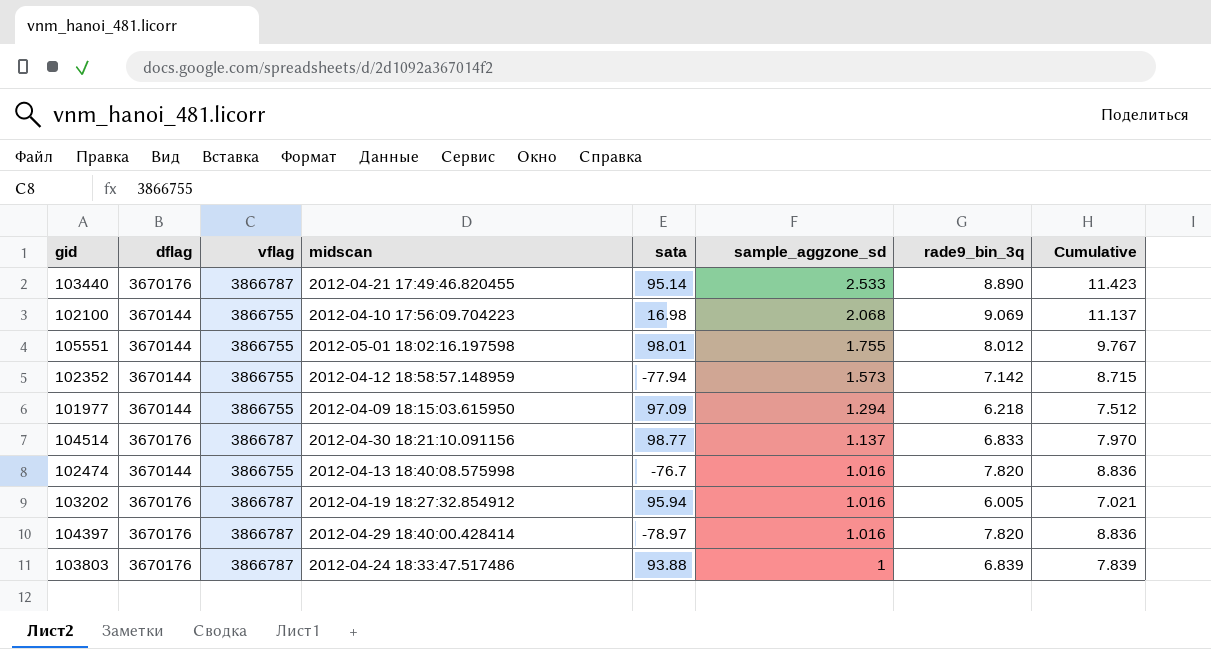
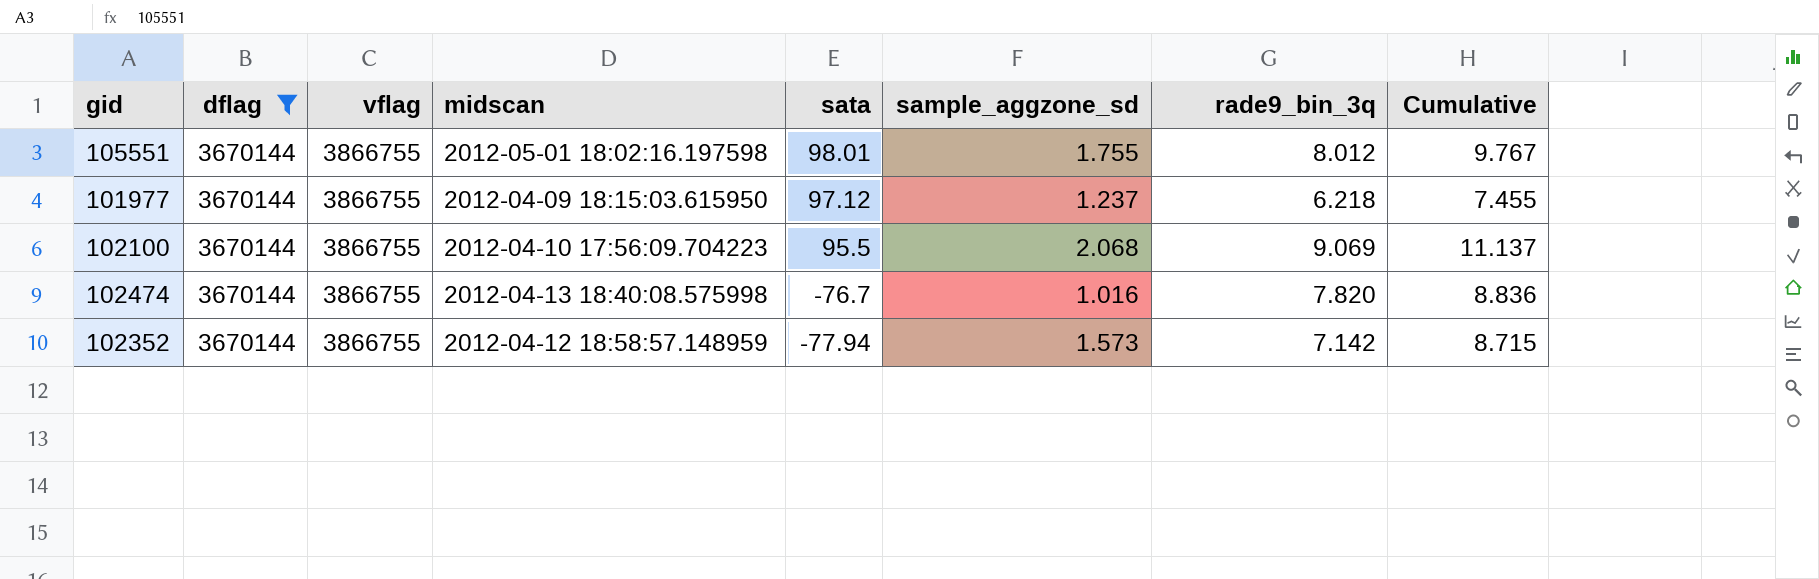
filter: none -> dflag = 3670144
row order: sample_aggzone_sd descending -> sata descending
101977 | sata: 97.09 -> 97.12
101977 | sample_aggzone_sd: 1.294 -> 1.237
101977 | Cumulative: 7.512 -> 7.455
102100 | sata: 16.98 -> 95.5

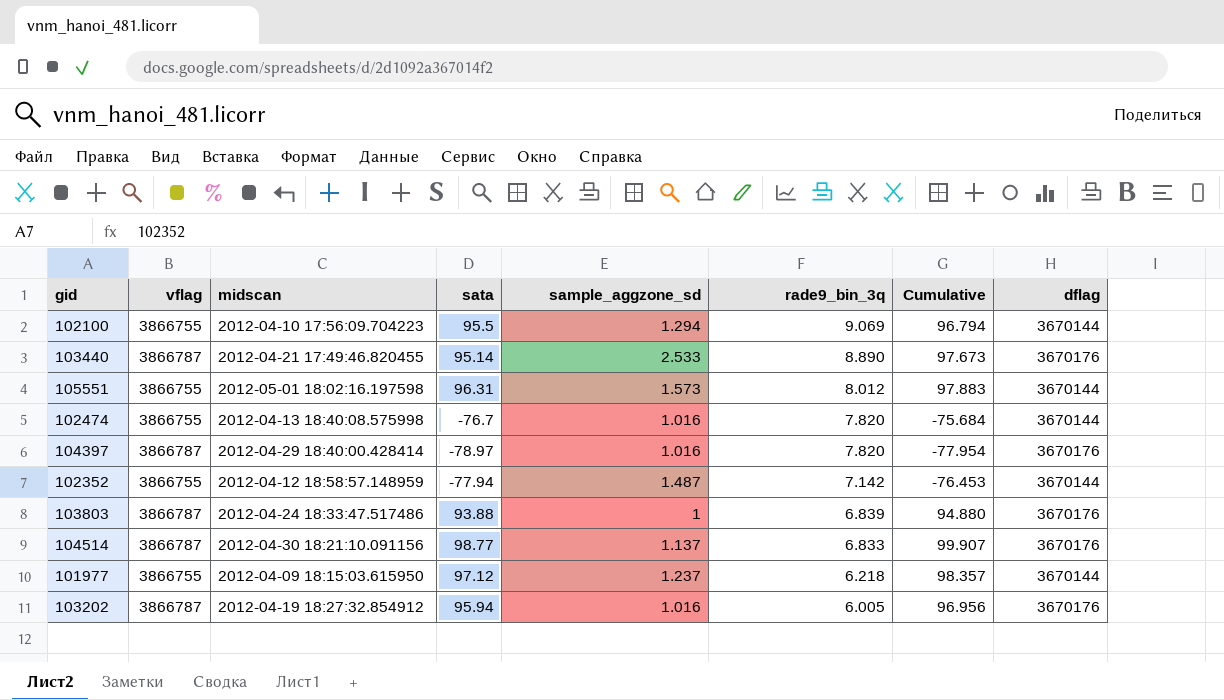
filter: dflag = 3670144 -> none
row order: sata descending -> rade9_bin_3q descending
column Cumulative | formula: [sample_aggzone_sd] + [rade9_bin_3q] -> [sata] + [sample_aggzone_sd]
column dflag | position: 2 -> 8
102100 | sample_aggzone_sd: 2.068 -> 1.294
105551 | sata: 98.01 -> 96.31
105551 | sample_aggzone_sd: 1.755 -> 1.573
102352 | sample_aggzone_sd: 1.573 -> 1.487

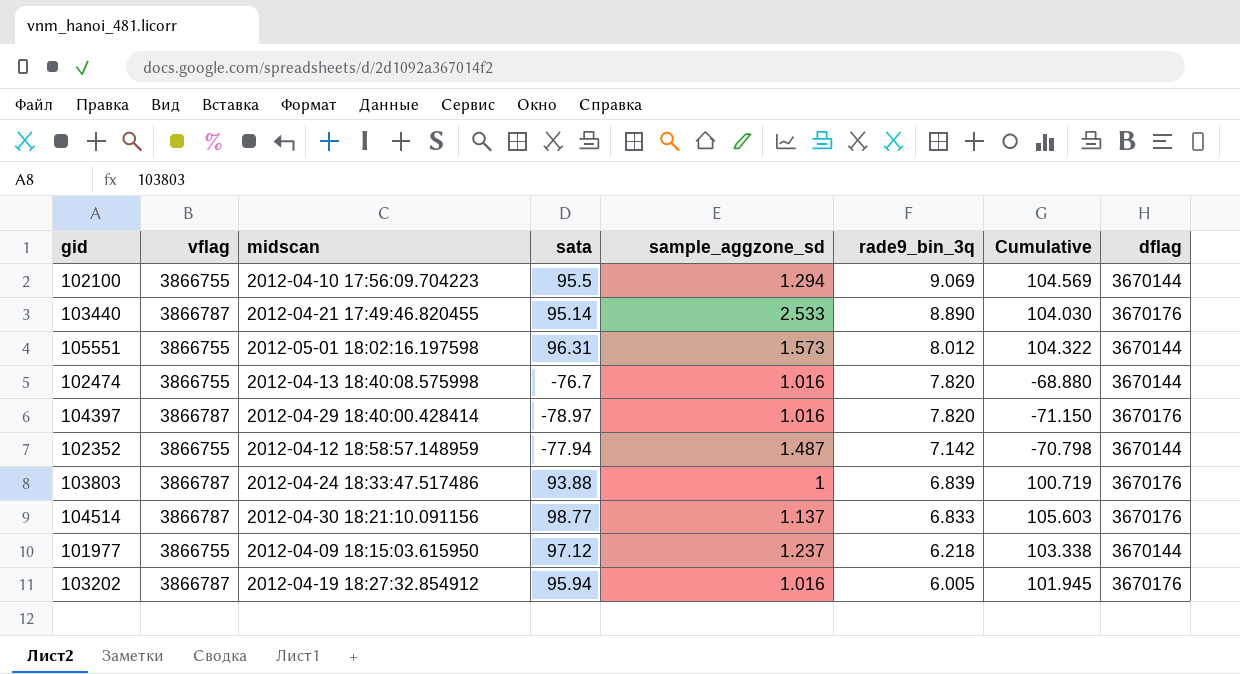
column Cumulative | formula: [sata] + [sample_aggzone_sd] -> [sata] + [rade9_bin_3q]

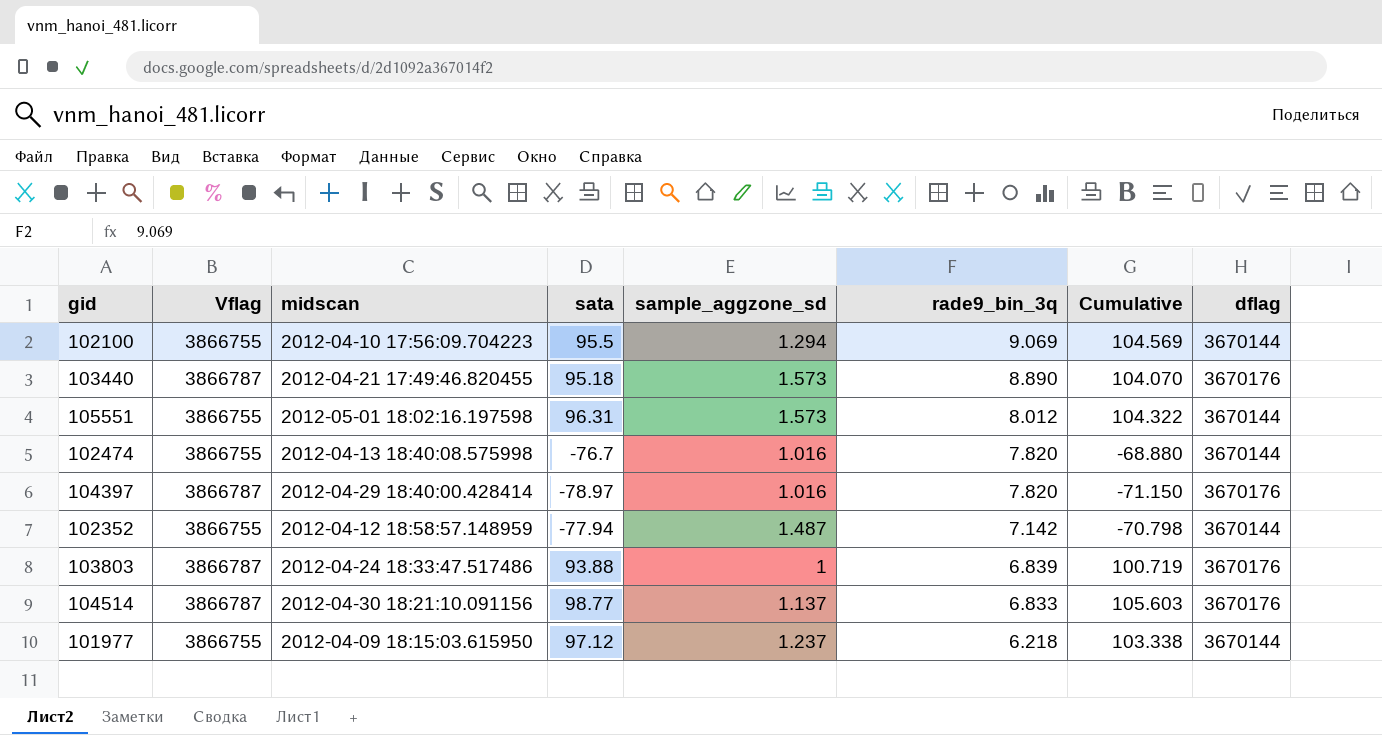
column name: vflag -> Vflag
row 103202: 3866787 | 2012-04-19 18:27:32.854912 | 95.94 | 1.016 | 6.005 | 101.945 | 3670176 -> none
103440 | sata: 95.14 -> 95.18
103440 | sample_aggzone_sd: 2.533 -> 1.573
103440 | Cumulative: 104.030 -> 104.070

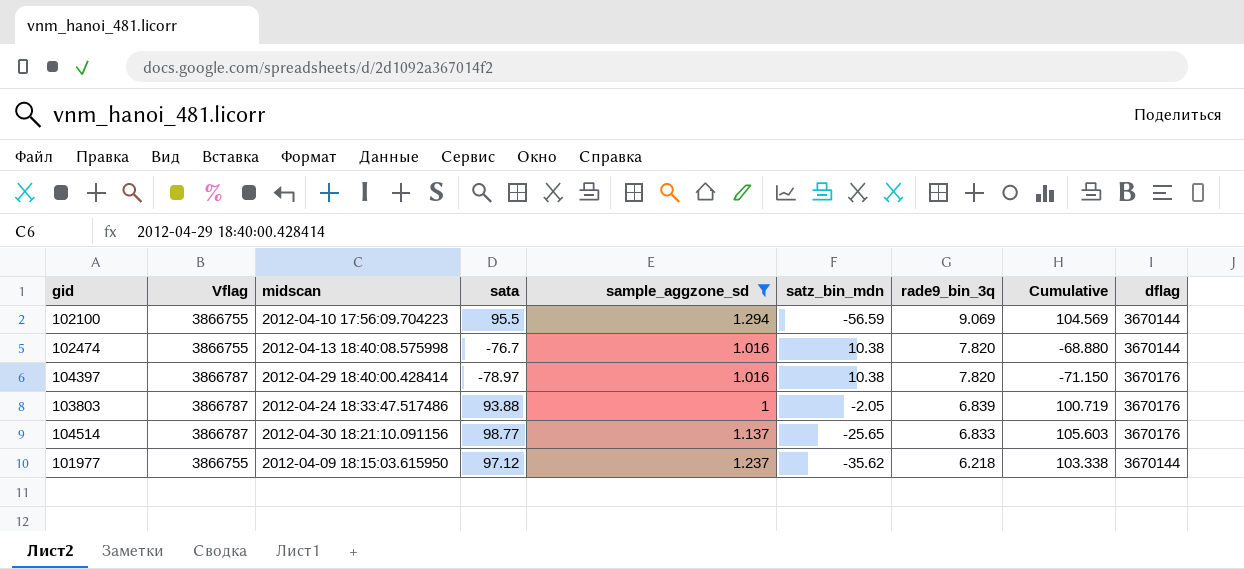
filter: none -> sample_aggzone_sd <= 1.294
column satz_bin_mdn | position: none -> 6

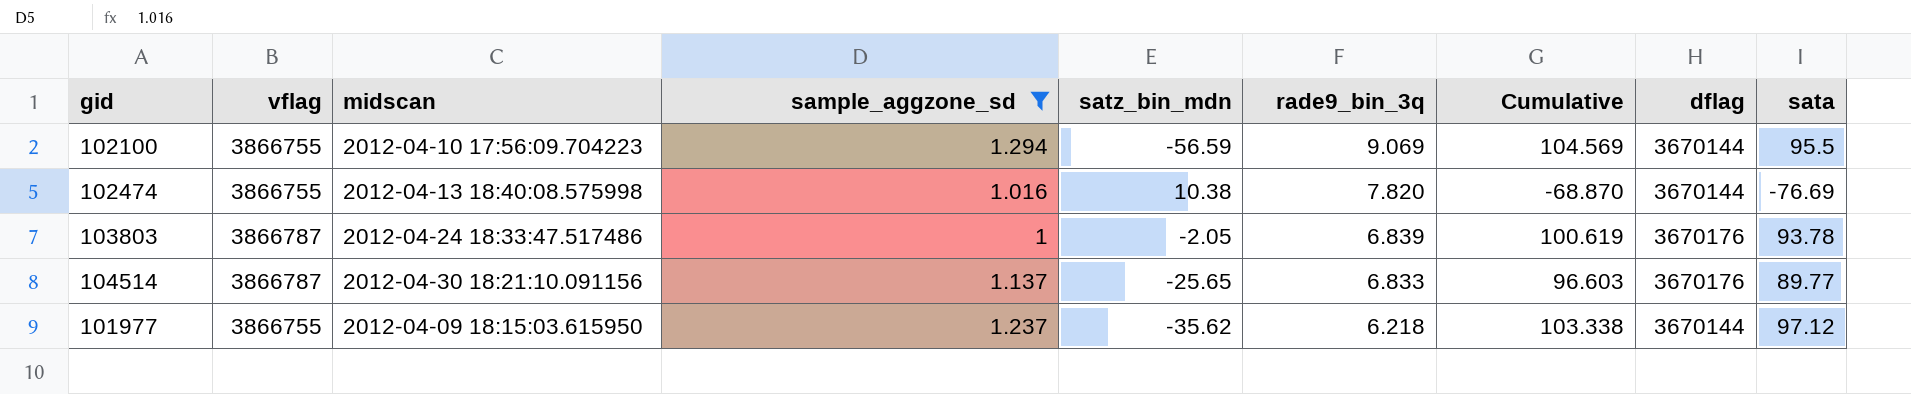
column name: Vflag -> vflag
column sata | position: 4 -> 9
row 104397: 3866787 | 2012-04-29 18:40:00.428414 | -78.97 | 1.016 | 10.38 | 7.820 | -71.150 | 3670176 -> none
102474 | Cumulative: -68.880 -> -68.870
102474 | sata: -76.7 -> -76.69
103803 | Cumulative: 100.719 -> 100.619
103803 | sata: 93.88 -> 93.78
104514 | Cumulative: 105.603 -> 96.603
104514 | sata: 98.77 -> 89.77

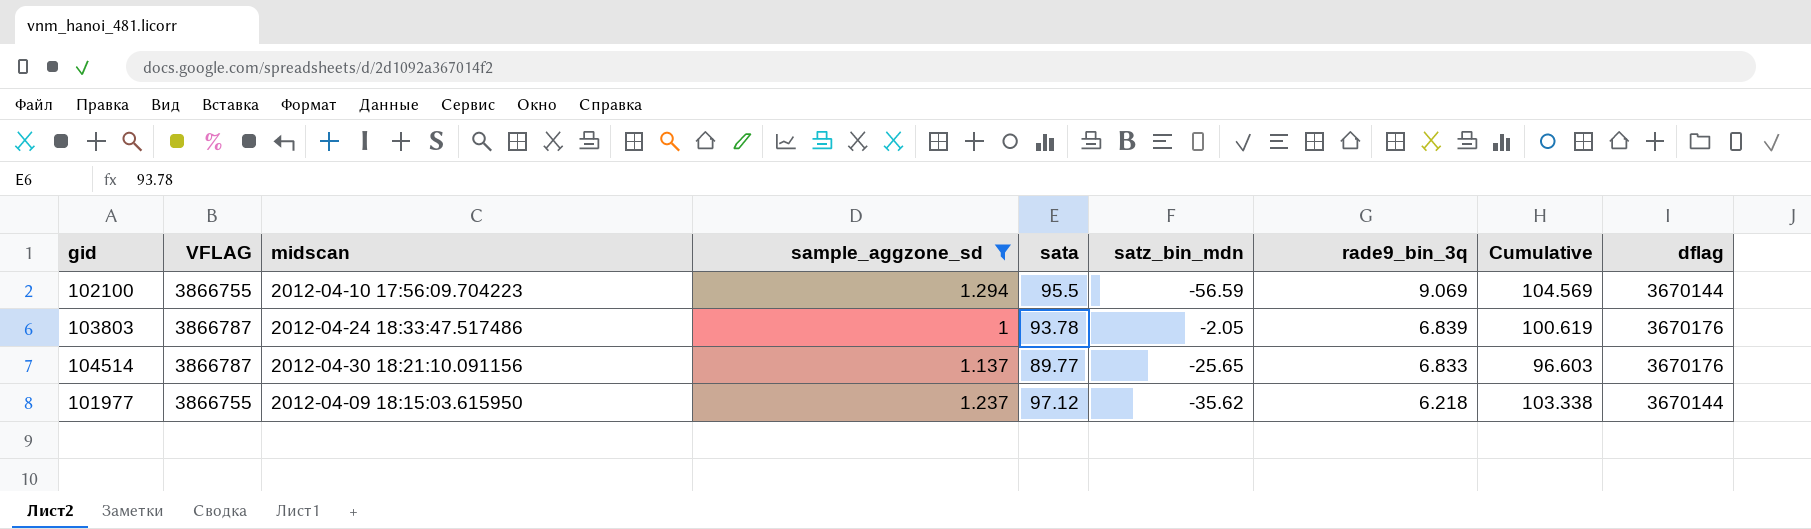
column name: vflag -> VFLAG
column sata | position: 9 -> 5
row 102474: 3866755 | 2012-04-13 18:40:08.575998 | 1.016 | 10.38 | 7.820 | -68.870 | 3670144 | -76.69 -> none

